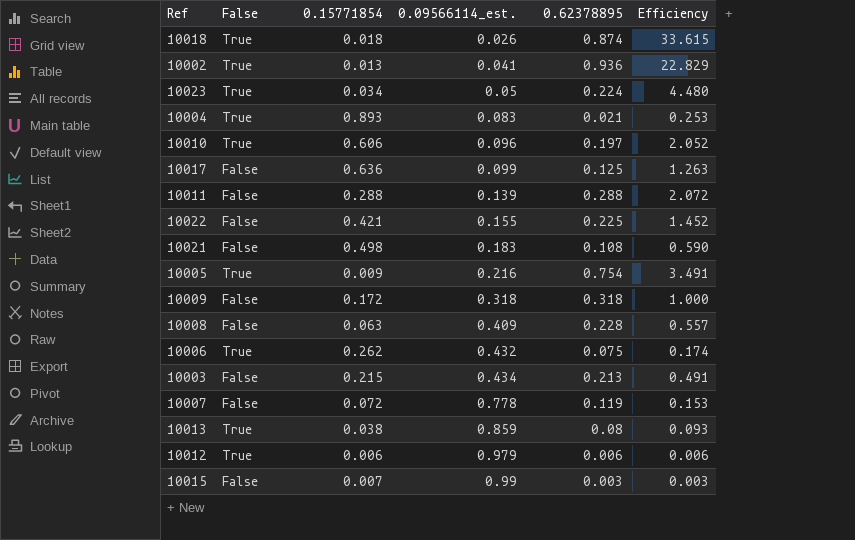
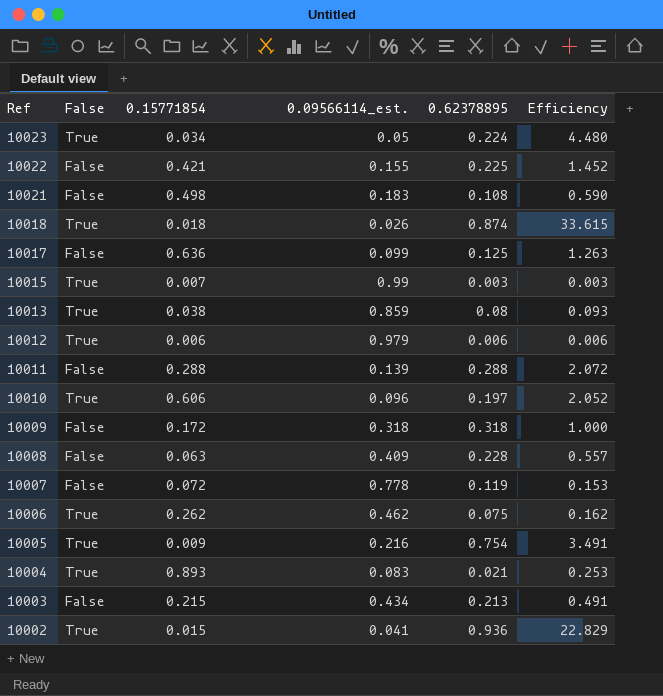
row order: 0.09566114_est. ascending -> Ref descending
10015 | False: False -> True
10006 | 0.09566114_est.: 0.432 -> 0.462
10006 | Efficiency: 0.174 -> 0.162
10002 | 0.15771854: 0.013 -> 0.015

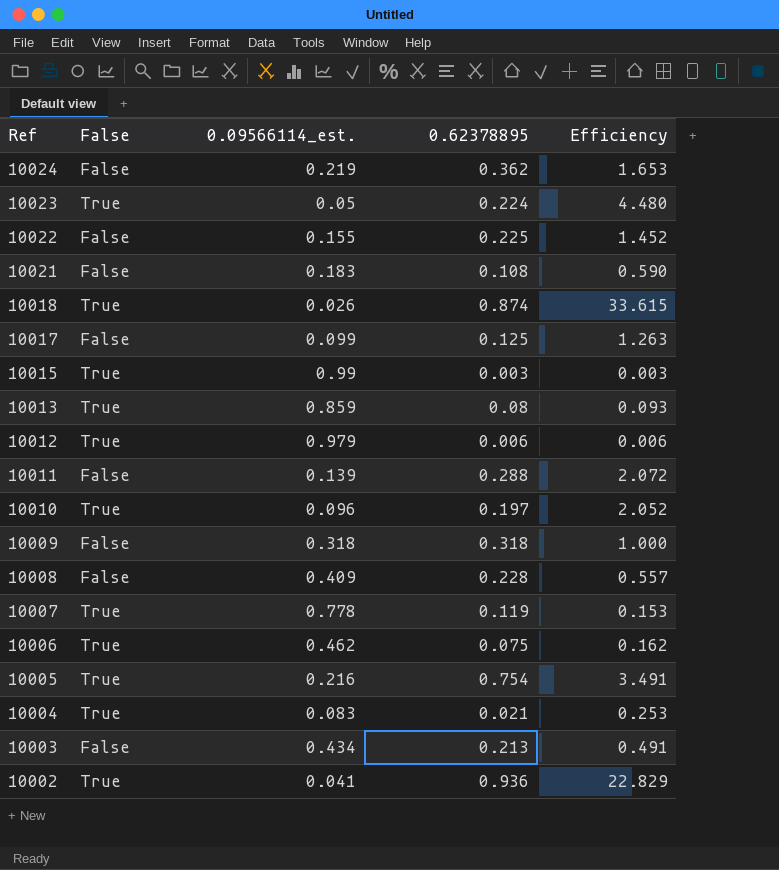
column 0.15771854 | position: 3 -> none
row 10024: none -> False | 0.219 | 0.362 | 1.653
10007 | False: False -> True

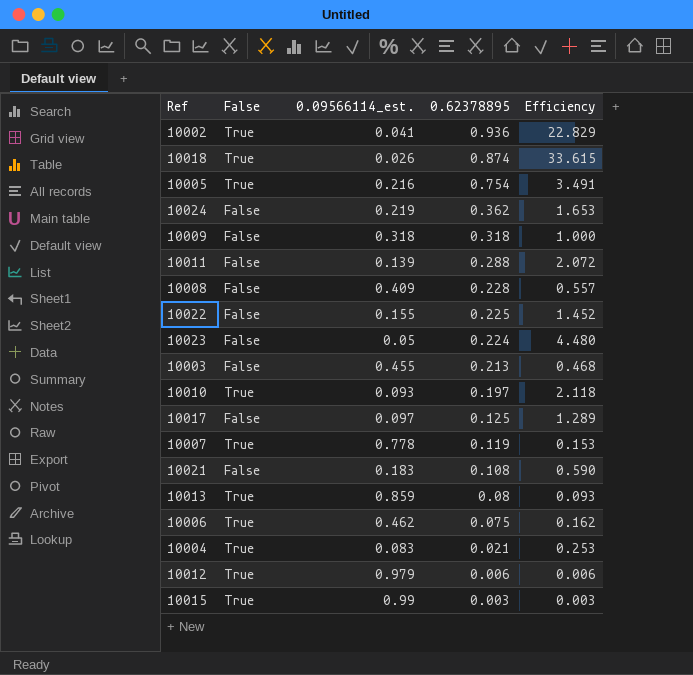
row order: Ref descending -> 0.62378895 descending
10023 | False: True -> False
10003 | 0.09566114_est.: 0.434 -> 0.455
10003 | Efficiency: 0.491 -> 0.468
10010 | 0.09566114_est.: 0.096 -> 0.093
10010 | Efficiency: 2.052 -> 2.118
10017 | 0.09566114_est.: 0.099 -> 0.097
10017 | Efficiency: 1.263 -> 1.289

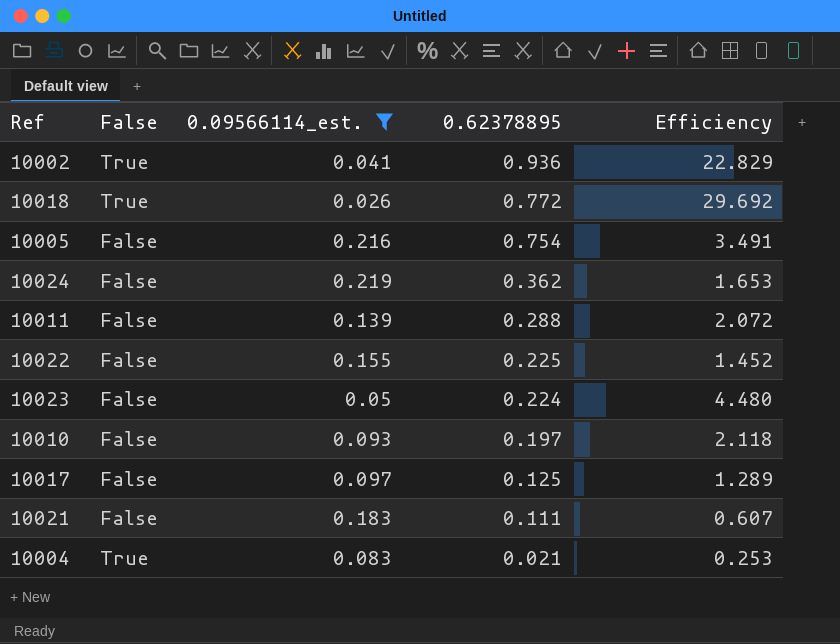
filter: none -> 0.09566114_est. <= 0.219
10018 | 0.62378895: 0.874 -> 0.772
10018 | Efficiency: 33.615 -> 29.692
10005 | False: True -> False
10010 | False: True -> False
10021 | 0.62378895: 0.108 -> 0.111
10021 | Efficiency: 0.590 -> 0.607

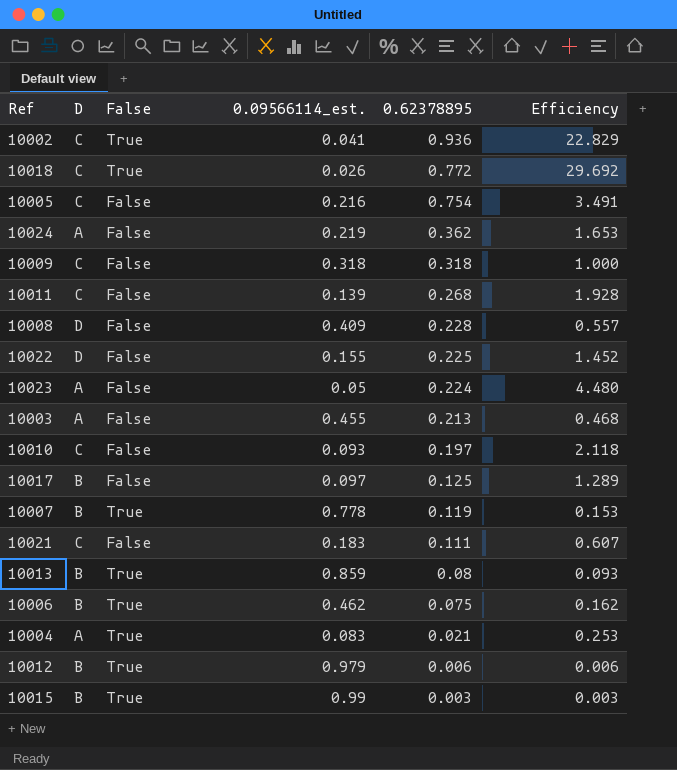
filter: 0.09566114_est. <= 0.219 -> none
column D | position: none -> 2
10011 | 0.62378895: 0.288 -> 0.268
10011 | Efficiency: 2.072 -> 1.928

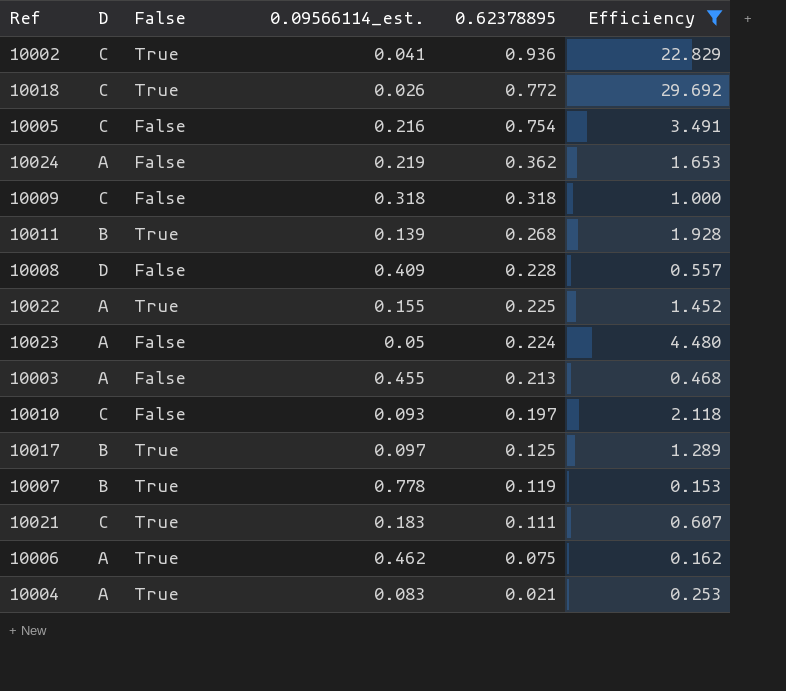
filter: none -> Efficiency >= 0.153
10011 | D: C -> B
10011 | False: False -> True
10022 | D: D -> A
10022 | False: False -> True
10017 | False: False -> True
10021 | False: False -> True
10006 | D: B -> A

